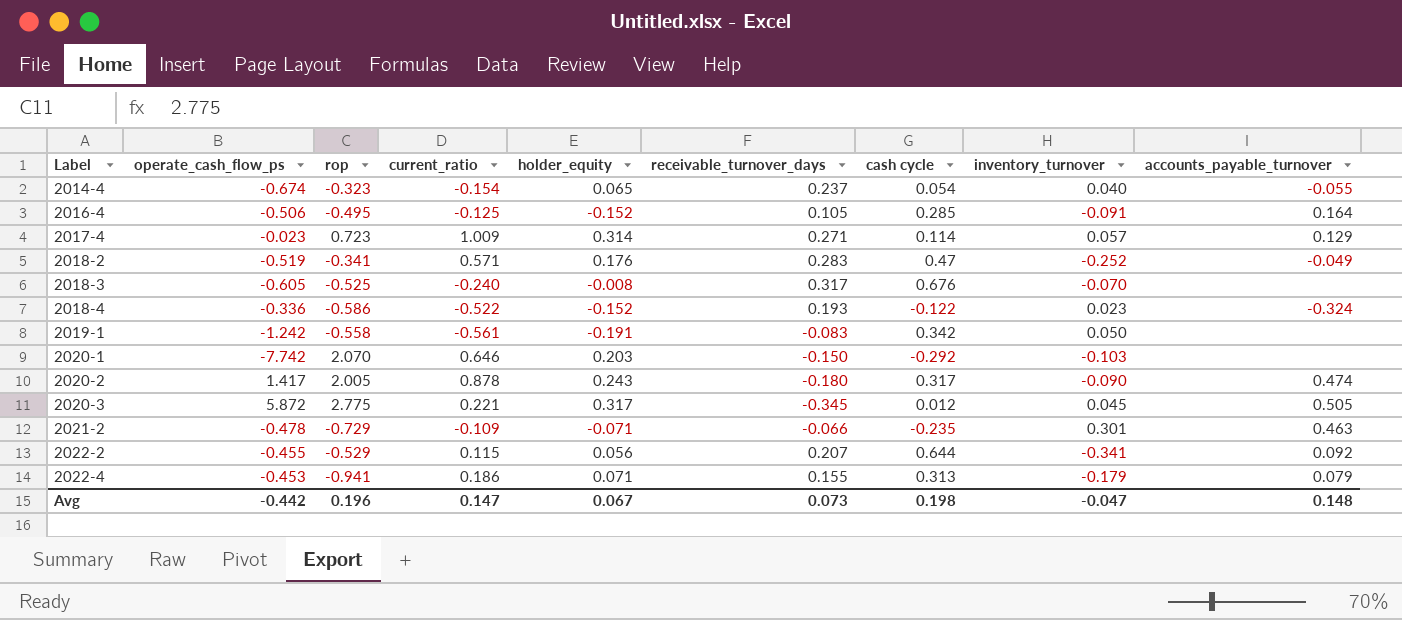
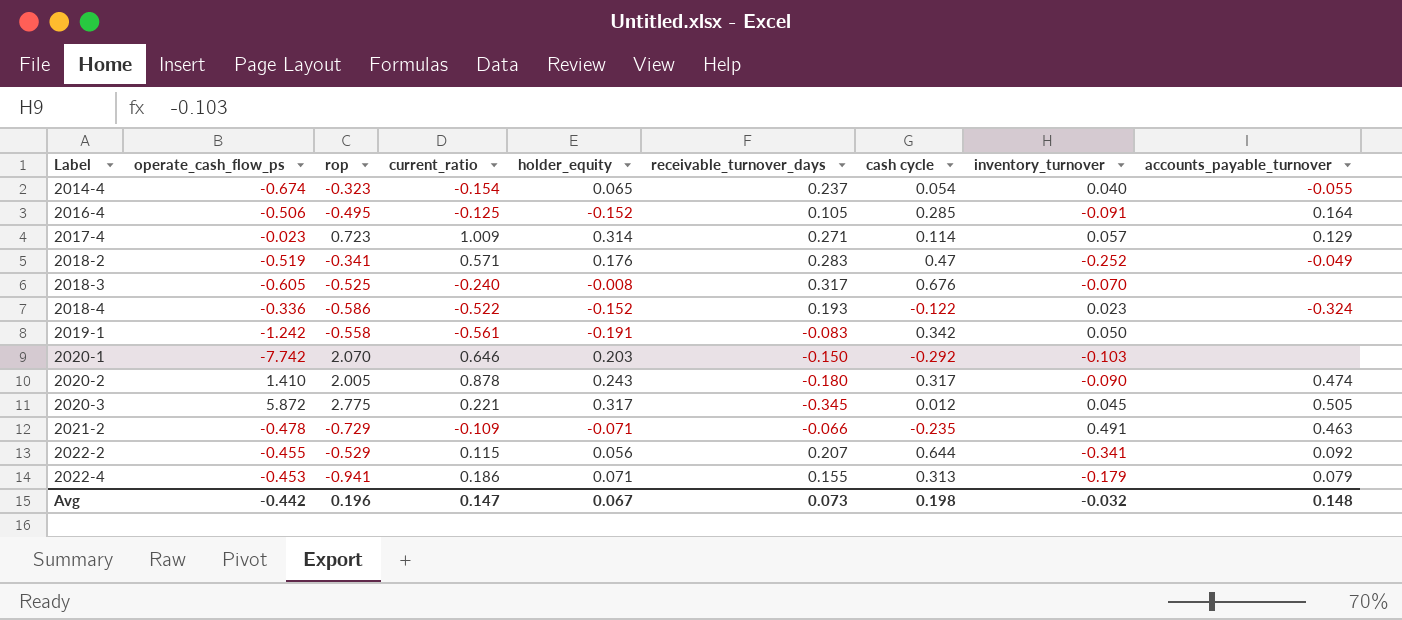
2020-2 | operate_cash_flow_ps: 1.417 -> 1.410
2021-2 | inventory_turnover: 0.301 -> 0.491
Avg | inventory_turnover: -0.047 -> -0.032

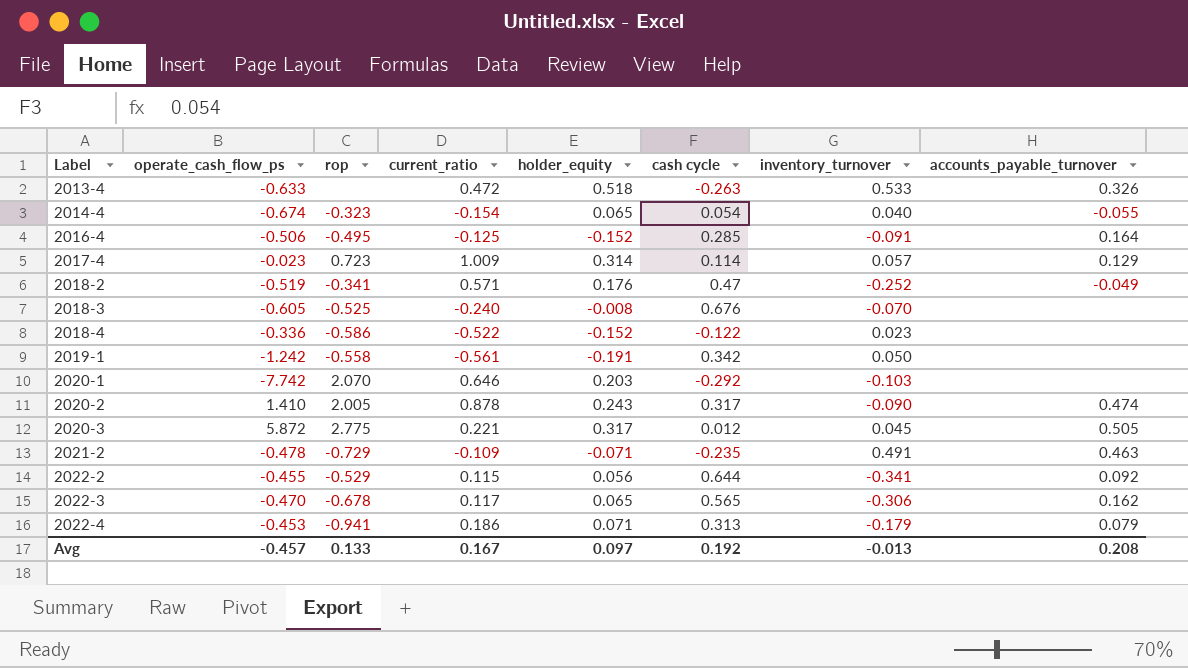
column receivable_turnover_days | position: 6 -> none
row 2013-4: none -> -0.633 | none | 0.472 | 0.518 | -0.263 | 0.533 | 0.326
2018-4 | accounts_payable_turnover: -0.324 -> none
row 2022-3: none -> -0.470 | -0.678 | 0.117 | 0.065 | 0.565 | -0.306 | 0.162
Avg | operate_cash_flow_ps: -0.442 -> -0.457
Avg | rop: 0.196 -> 0.133
Avg | current_ratio: 0.147 -> 0.167
Avg | holder_equity: 0.067 -> 0.097
Avg | cash cycle: 0.198 -> 0.192
Avg | inventory_turnover: -0.032 -> -0.013
Avg | accounts_payable_turnover: 0.148 -> 0.208

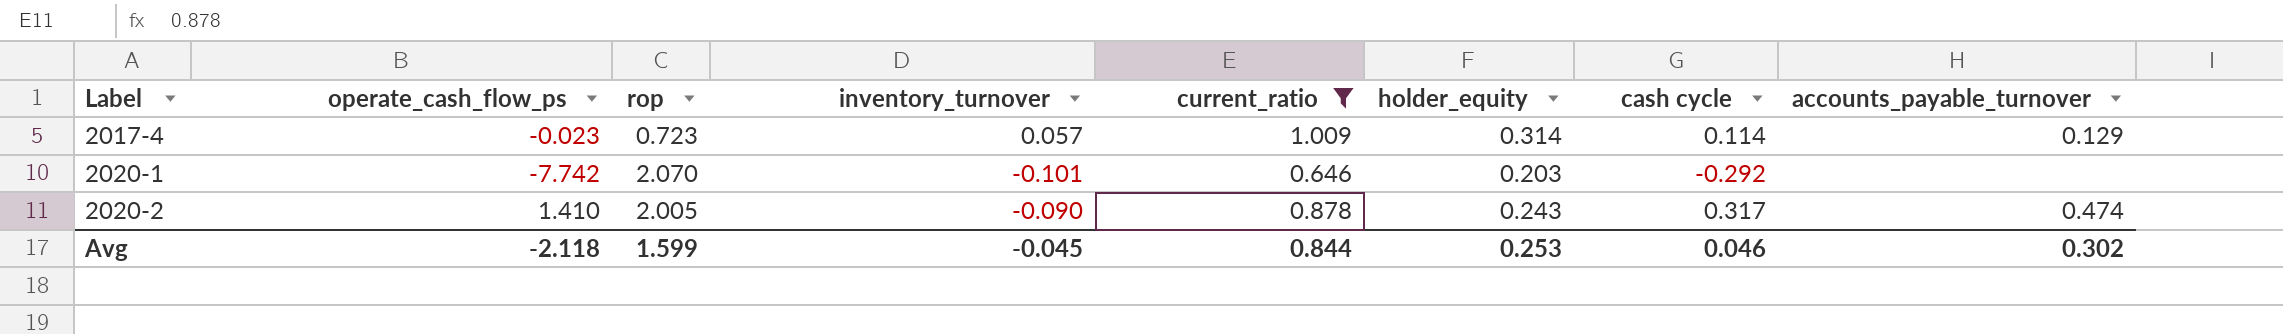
filter: none -> current_ratio >= 0.646
column inventory_turnover | position: 7 -> 4
2020-1 | inventory_turnover: -0.103 -> -0.101
Avg | operate_cash_flow_ps: -0.457 -> -2.118
Avg | rop: 0.133 -> 1.599
Avg | inventory_turnover: -0.013 -> -0.045
Avg | current_ratio: 0.167 -> 0.844
Avg | holder_equity: 0.097 -> 0.253
Avg | cash cycle: 0.192 -> 0.046
Avg | accounts_payable_turnover: 0.208 -> 0.302

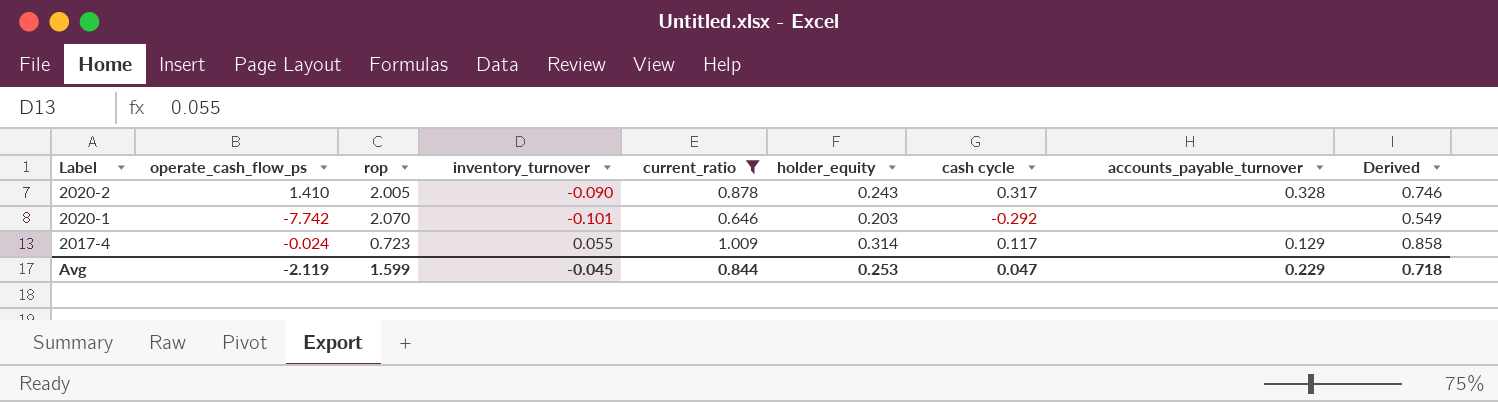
row order: Label ascending -> Label descending
column Derived | formula: none -> [current_ratio] * 0.85
2020-2 | accounts_payable_turnover: 0.474 -> 0.328
2017-4 | operate_cash_flow_ps: -0.023 -> -0.024
2017-4 | inventory_turnover: 0.057 -> 0.055
2017-4 | cash cycle: 0.114 -> 0.117
Avg | operate_cash_flow_ps: -2.118 -> -2.119
Avg | cash cycle: 0.046 -> 0.047
Avg | accounts_payable_turnover: 0.302 -> 0.229

